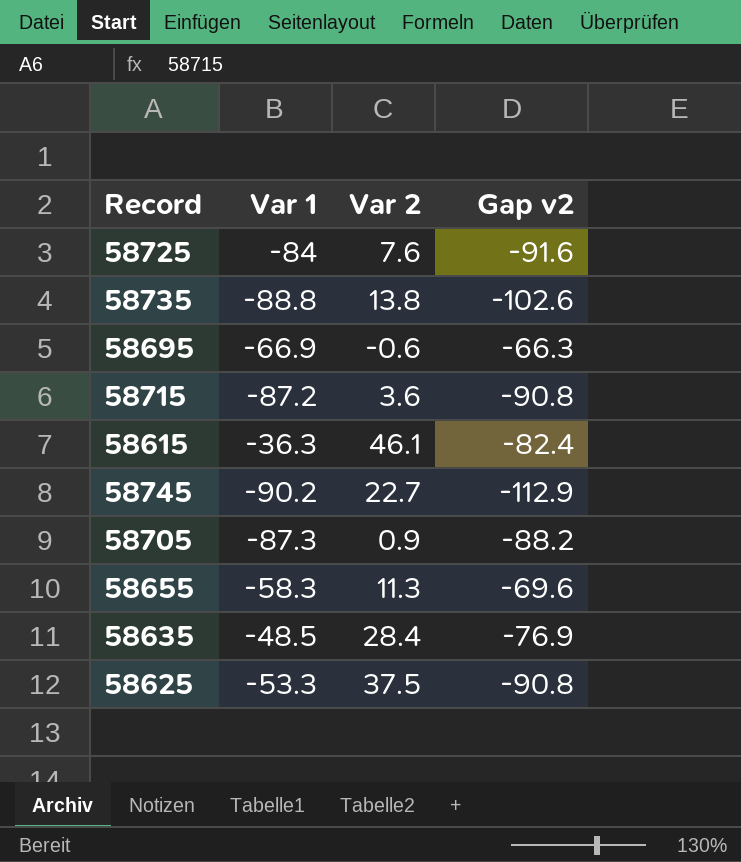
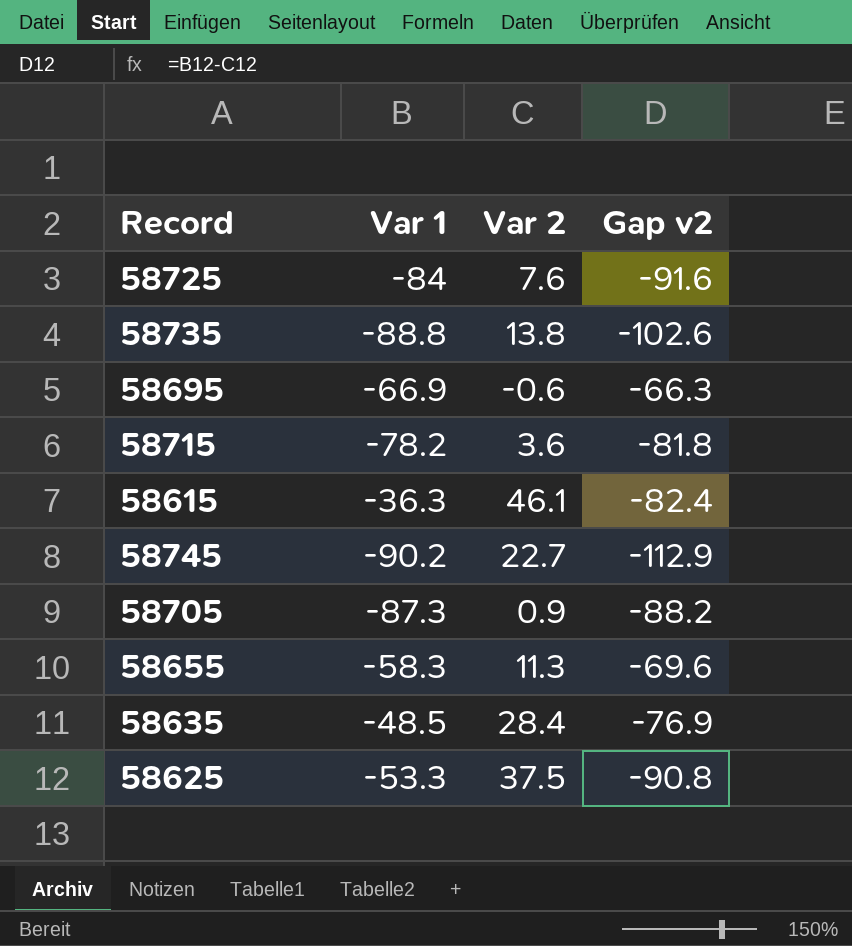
58715 | Var 1: -87.2 -> -78.2
58715 | Gap v2: -90.8 -> -81.8

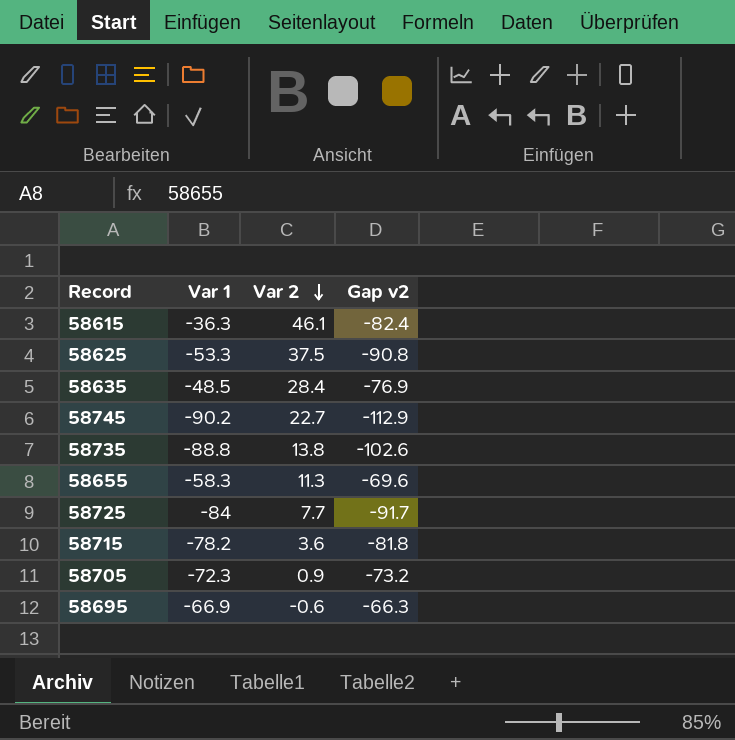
row order: none -> Var 2 descending
58725 | Var 2: 7.6 -> 7.7
58725 | Gap v2: -91.6 -> -91.7
58705 | Var 1: -87.3 -> -72.3
58705 | Gap v2: -88.2 -> -73.2

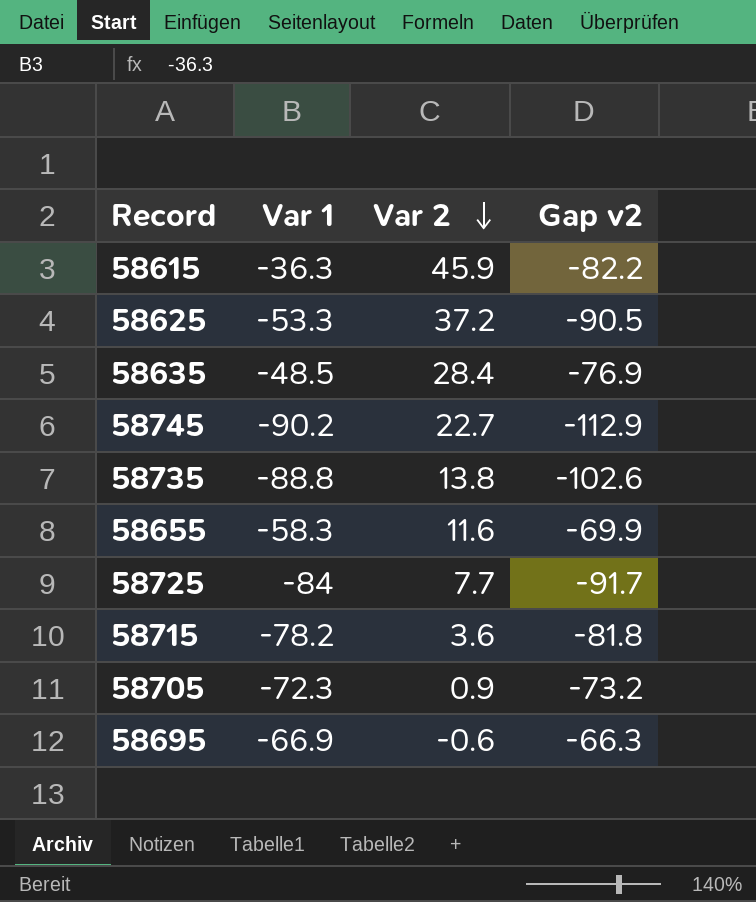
58615 | Var 2: 46.1 -> 45.9
58615 | Gap v2: -82.4 -> -82.2
58625 | Var 2: 37.5 -> 37.2
58625 | Gap v2: -90.8 -> -90.5
58655 | Var 2: 11.3 -> 11.6
58655 | Gap v2: -69.6 -> -69.9

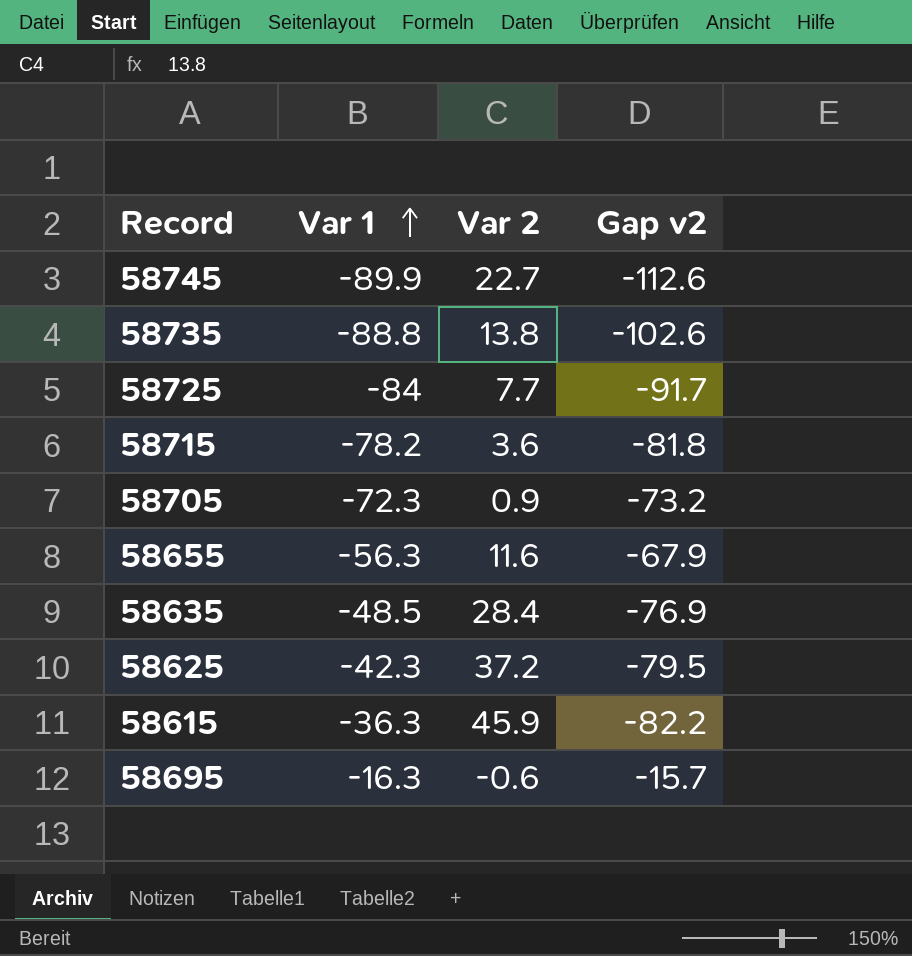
row order: Var 2 descending -> Var 1 ascending
58745 | Var 1: -90.2 -> -89.9
58745 | Gap v2: -112.9 -> -112.6
58655 | Var 1: -58.3 -> -56.3
58655 | Gap v2: -69.9 -> -67.9
58625 | Var 1: -53.3 -> -42.3
58625 | Gap v2: -90.5 -> -79.5
58695 | Var 1: -66.9 -> -16.3
58695 | Gap v2: -66.3 -> -15.7

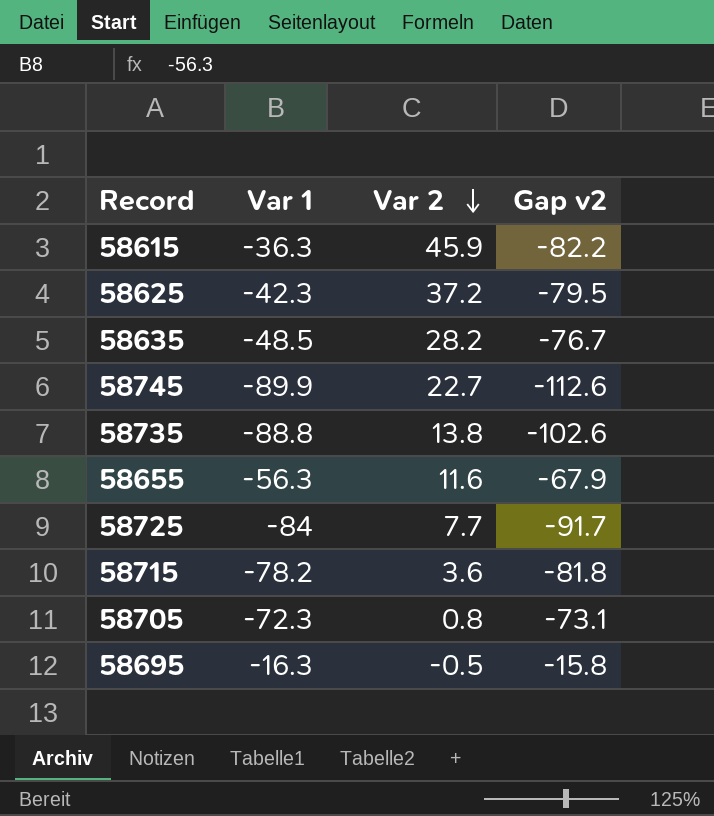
row order: Var 1 ascending -> Var 2 descending
58635 | Var 2: 28.4 -> 28.2
58635 | Gap v2: -76.9 -> -76.7
58705 | Var 2: 0.9 -> 0.8
58705 | Gap v2: -73.2 -> -73.1
58695 | Var 2: -0.6 -> -0.5
58695 | Gap v2: -15.7 -> -15.8

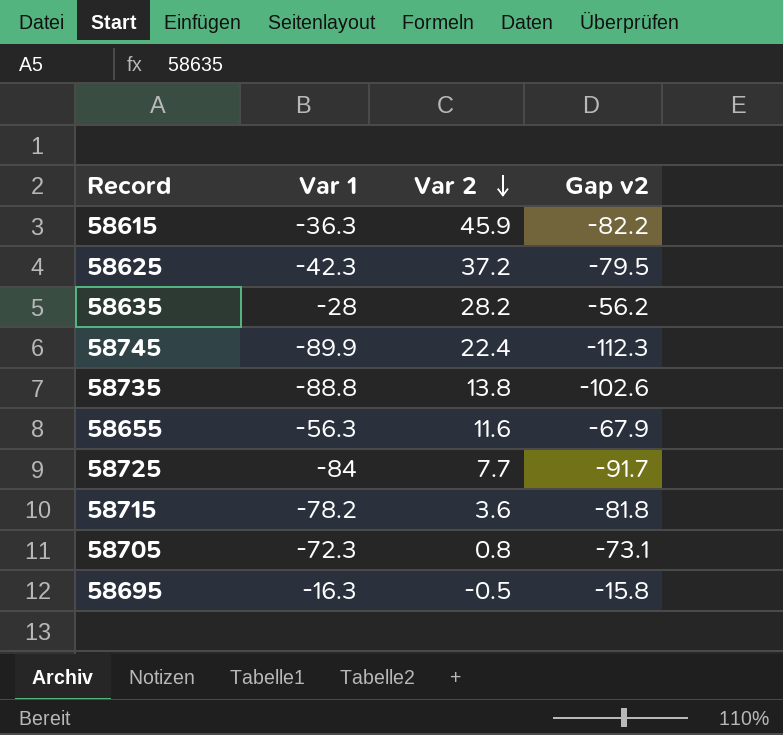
58635 | Var 1: -48.5 -> -28
58635 | Gap v2: -76.7 -> -56.2
58745 | Var 2: 22.7 -> 22.4
58745 | Gap v2: -112.6 -> -112.3

